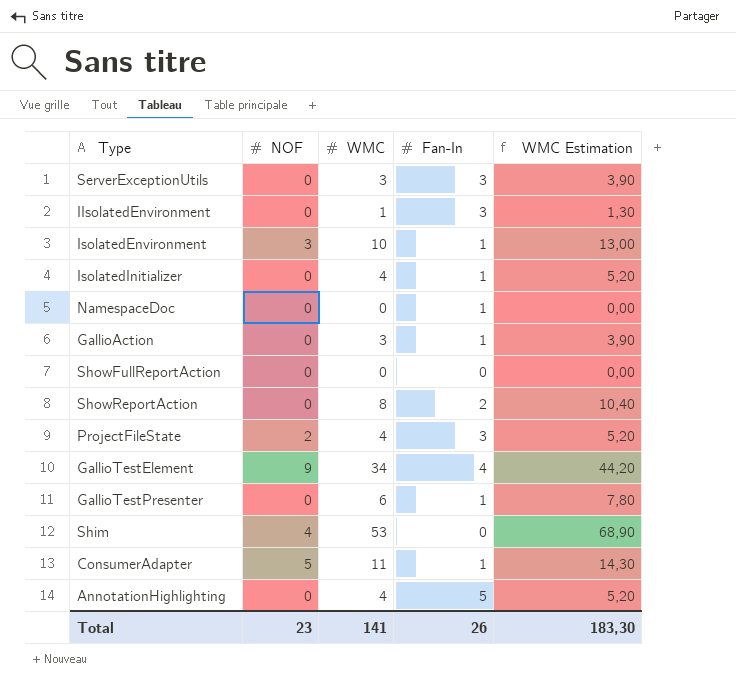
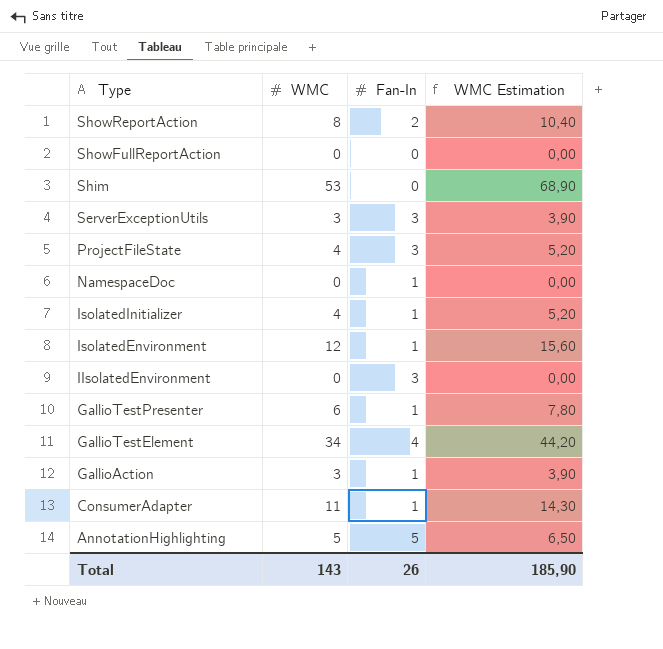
row order: none -> Type descending
column NOF | position: 2 -> none
IsolatedEnvironment | WMC: 10 -> 12
IsolatedEnvironment | WMC Estimation: 13,00 -> 15,60
IIsolatedEnvironment | WMC: 1 -> 0
IIsolatedEnvironment | WMC Estimation: 1,30 -> 0,00
AnnotationHighlighting | WMC: 4 -> 5
AnnotationHighlighting | WMC Estimation: 5,20 -> 6,50
Total | WMC: 141 -> 143
Total | WMC Estimation: 183,30 -> 185,90

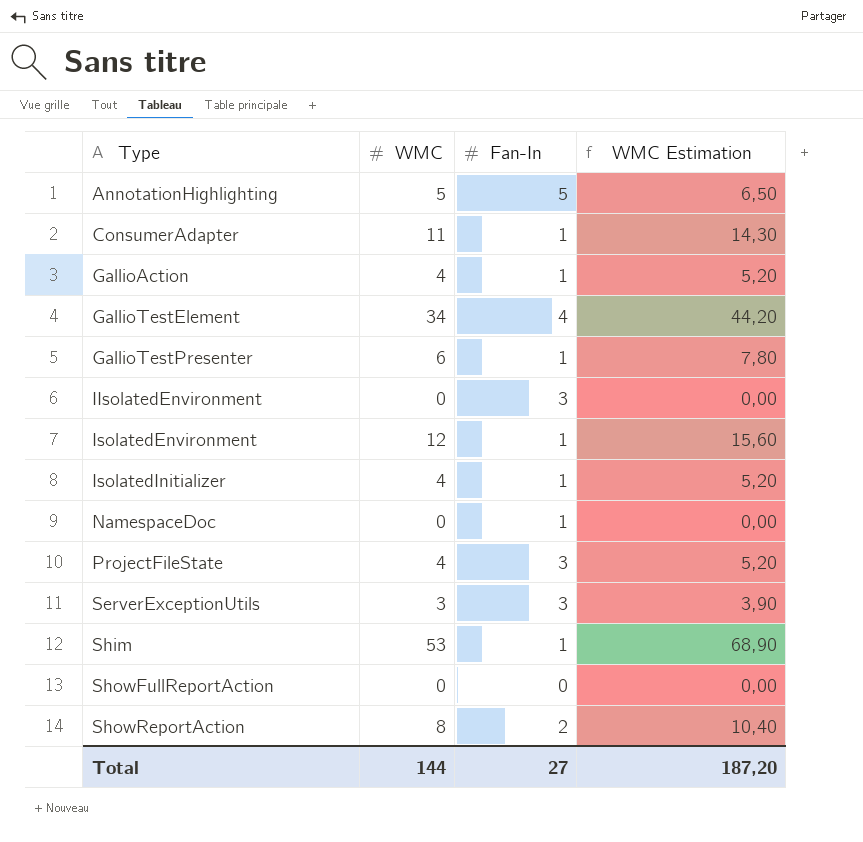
row order: Type descending -> Type ascending
GallioAction | WMC: 3 -> 4
GallioAction | WMC Estimation: 3,90 -> 5,20
Shim | Fan-In: 0 -> 1
Total | WMC: 143 -> 144
Total | Fan-In: 26 -> 27
Total | WMC Estimation: 185,90 -> 187,20

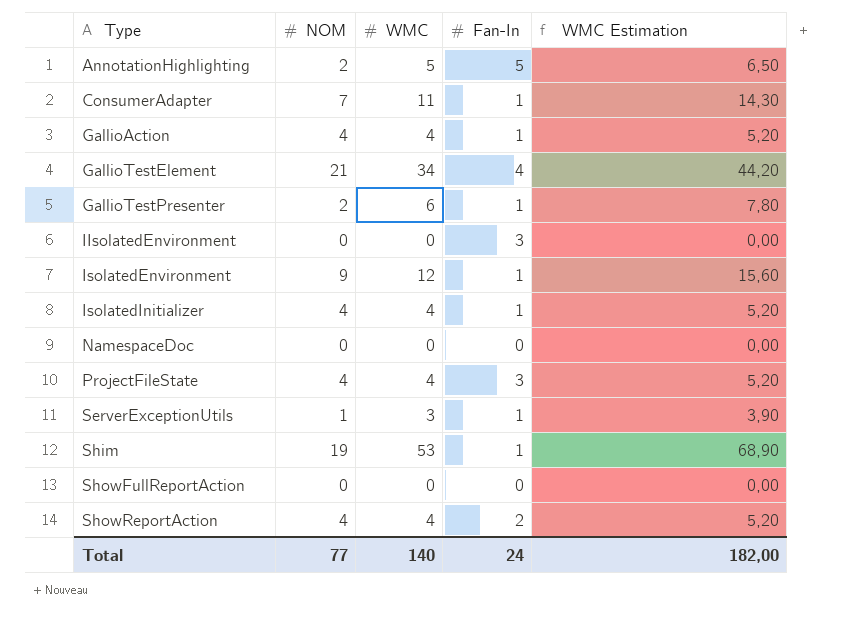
column NOM | position: none -> 2
NamespaceDoc | Fan-In: 1 -> 0
ServerExceptionUtils | Fan-In: 3 -> 1
ShowReportAction | WMC: 8 -> 4
ShowReportAction | WMC Estimation: 10,40 -> 5,20
Total | WMC: 144 -> 140
Total | Fan-In: 27 -> 24
Total | WMC Estimation: 187,20 -> 182,00

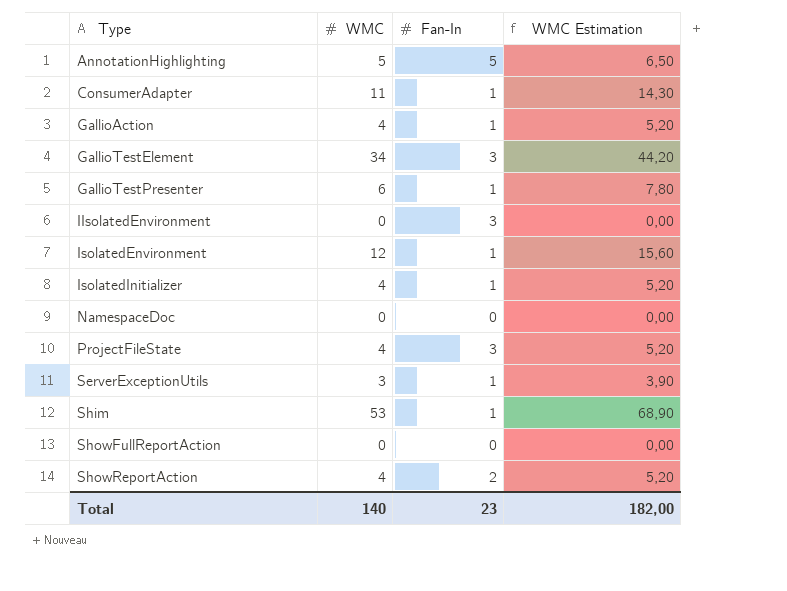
column NOM | position: 2 -> none
GallioTestElement | Fan-In: 4 -> 3
Total | Fan-In: 24 -> 23

